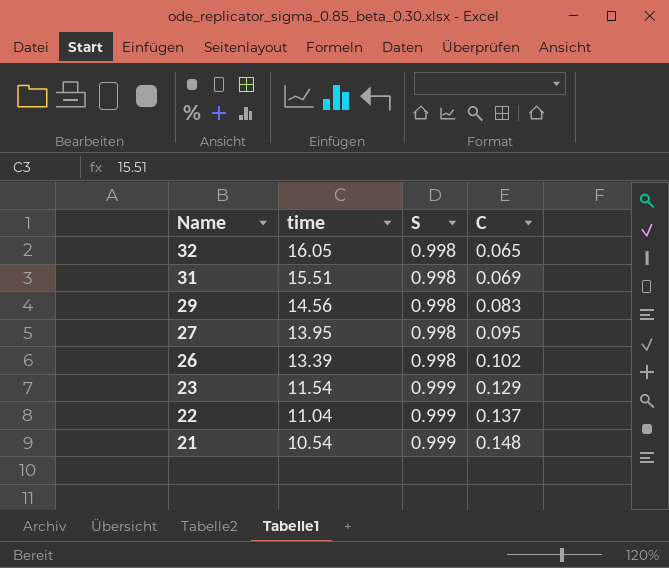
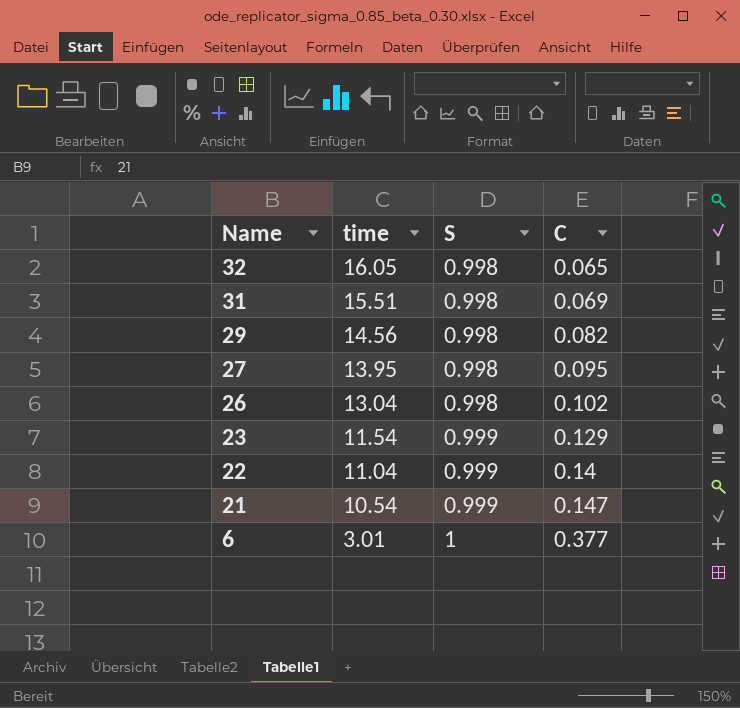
29 | C: 0.083 -> 0.082
26 | time: 13.39 -> 13.04
22 | C: 0.137 -> 0.14
21 | C: 0.148 -> 0.147
row 6: none -> 3.01 | 1 | 0.377

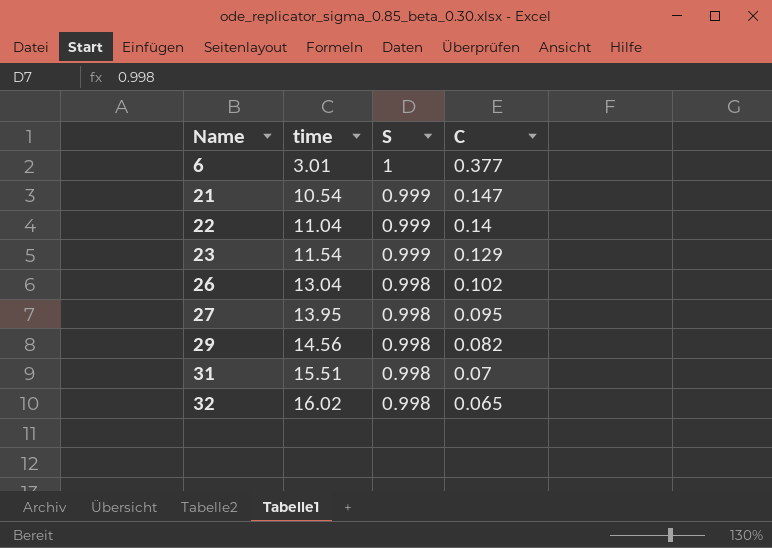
row order: Name descending -> Name ascending
31 | C: 0.069 -> 0.07
32 | time: 16.05 -> 16.02

